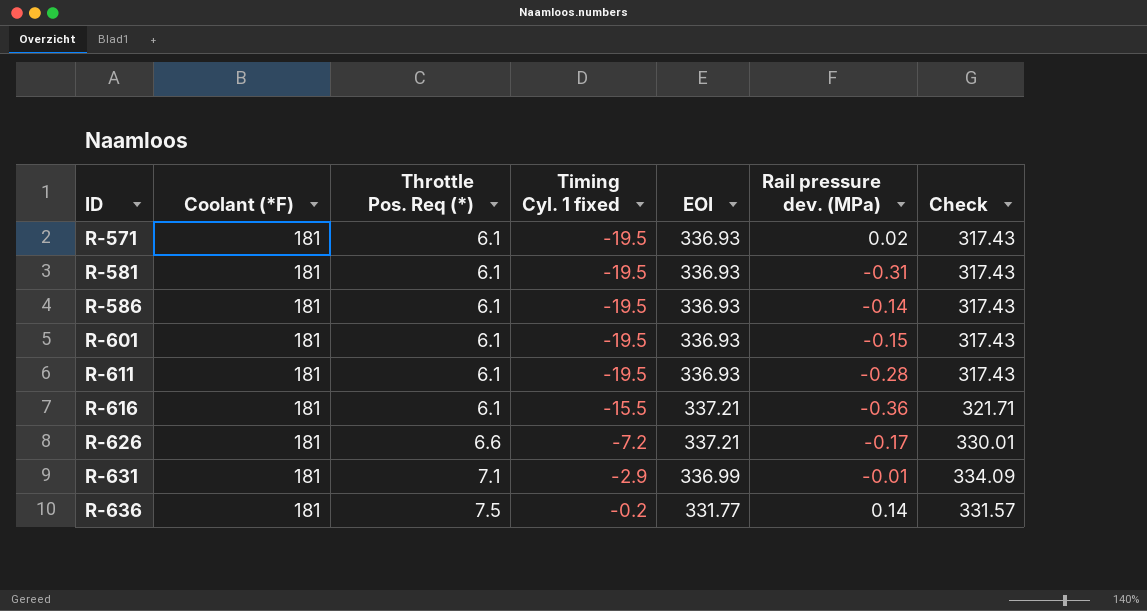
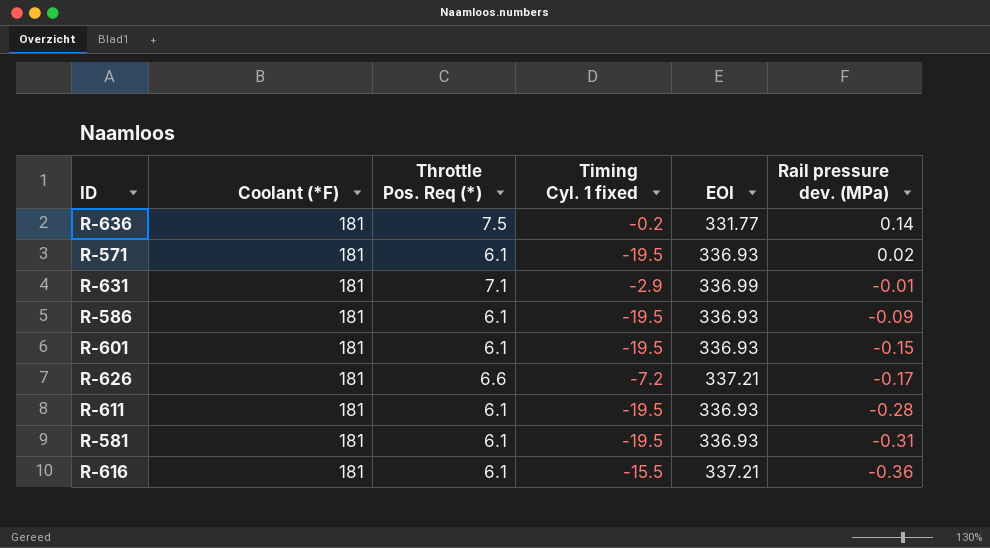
row order: ID ascending -> Rail pressure dev. (MPa) descending
column Check | formula: [Timing Cyl. 1 fixed] + [EOI] -> none
R-586 | Rail pressure dev. (MPa): -0.14 -> -0.09

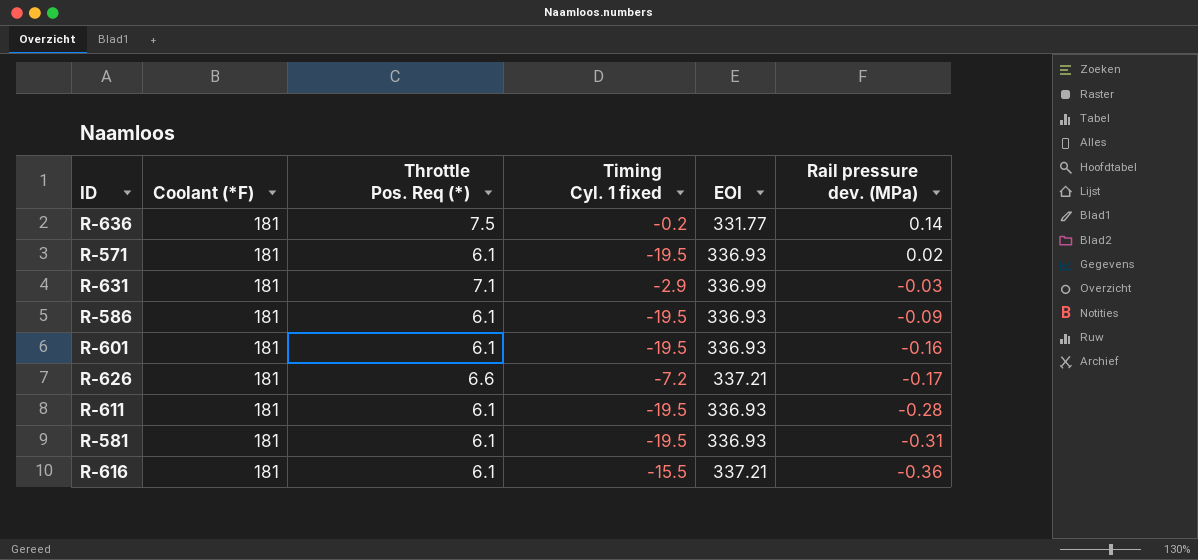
R-631 | Rail pressure dev. (MPa): -0.01 -> -0.03
R-601 | Rail pressure dev. (MPa): -0.15 -> -0.16

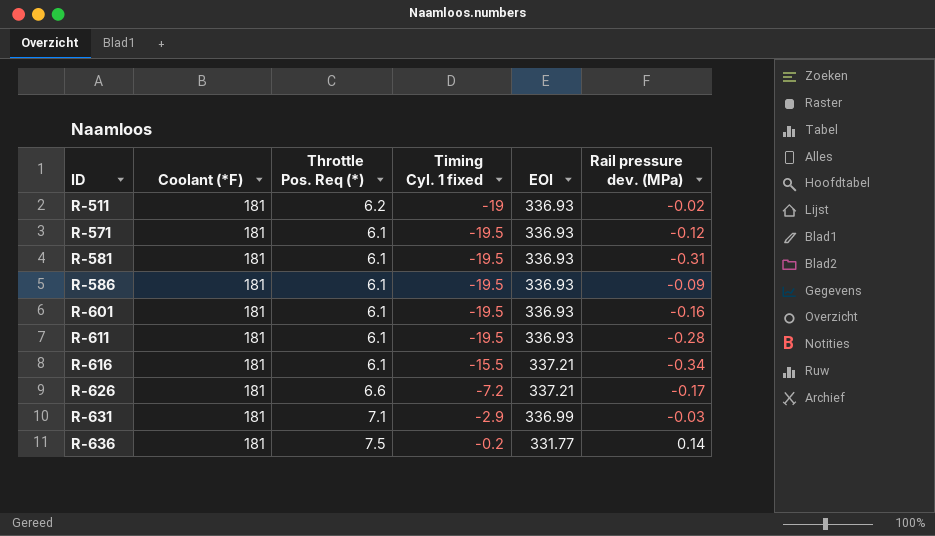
row order: Rail pressure dev. (MPa) descending -> ID ascending
row R-511: none -> 181 | 6.2 | -19 | 336.93 | -0.02
R-571 | Rail pressure dev. (MPa): 0.02 -> -0.12
R-616 | Rail pressure dev. (MPa): -0.36 -> -0.34

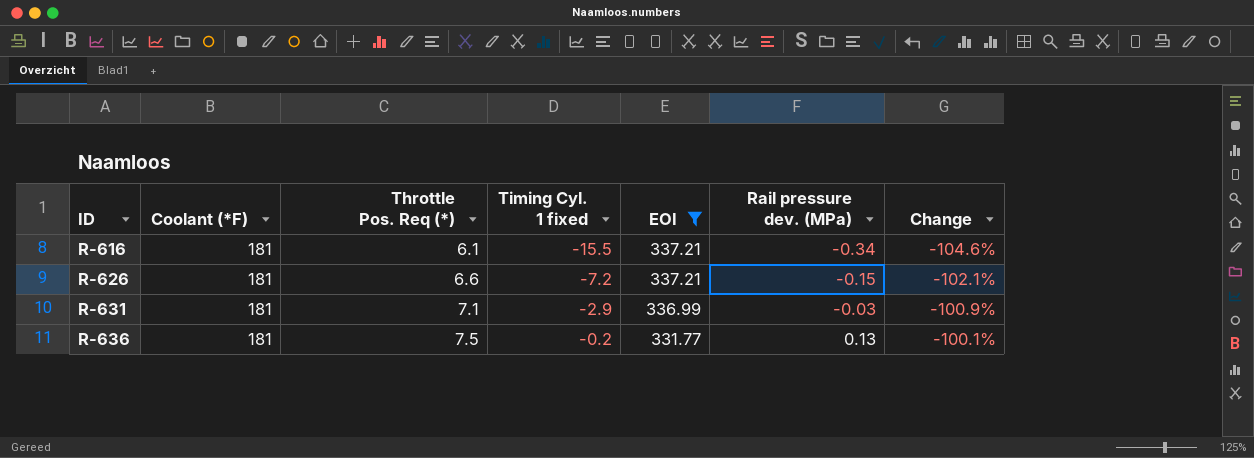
filter: none -> EOI != 336.93
column Change | formula: none -> ([Timing Cyl. 1 fixed] - [EOI]) / [EOI]
R-626 | Rail pressure dev. (MPa): -0.17 -> -0.15
R-636 | Rail pressure dev. (MPa): 0.14 -> 0.13

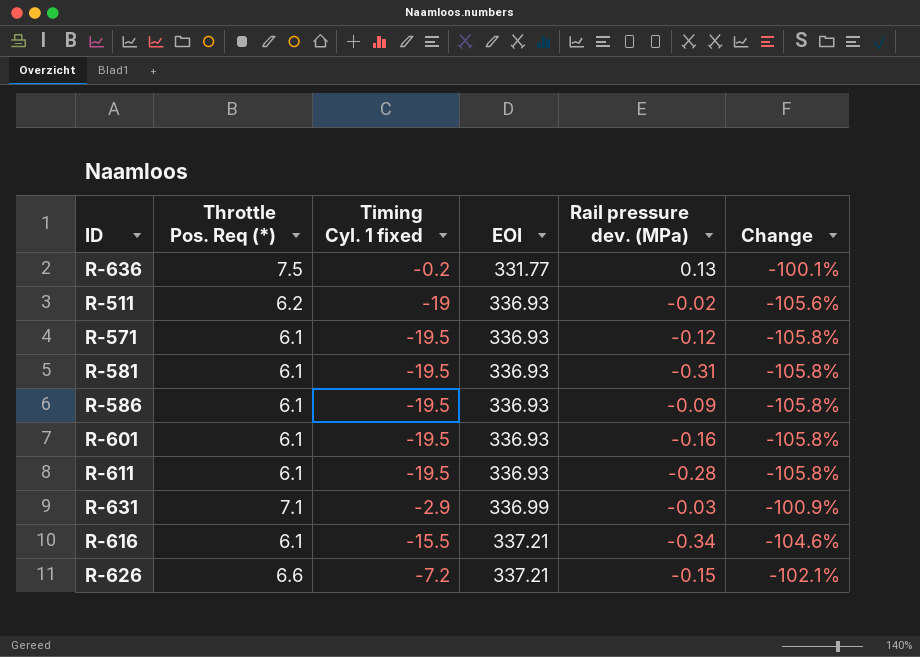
filter: EOI != 336.93 -> none
row order: ID ascending -> EOI ascending
column Coolant (*F) | position: 2 -> none

